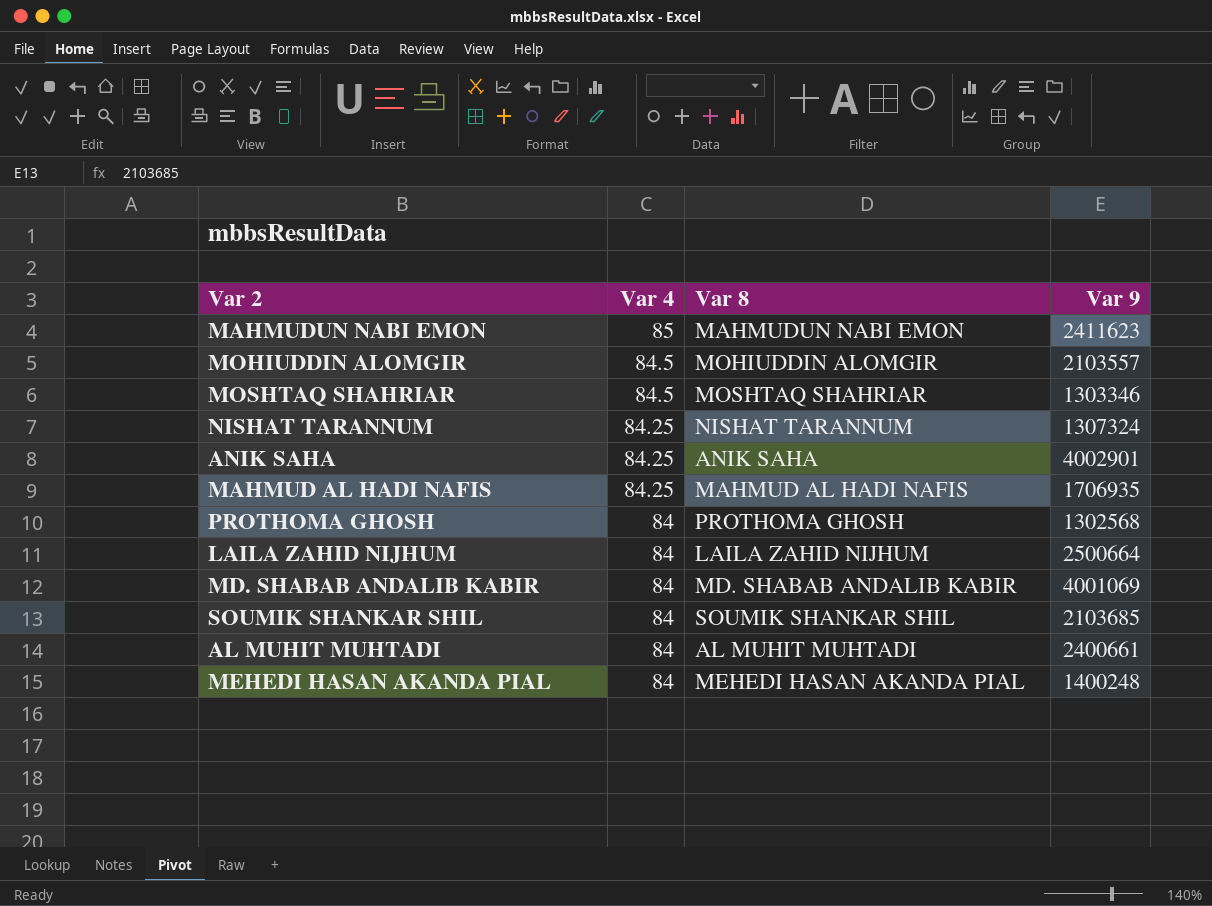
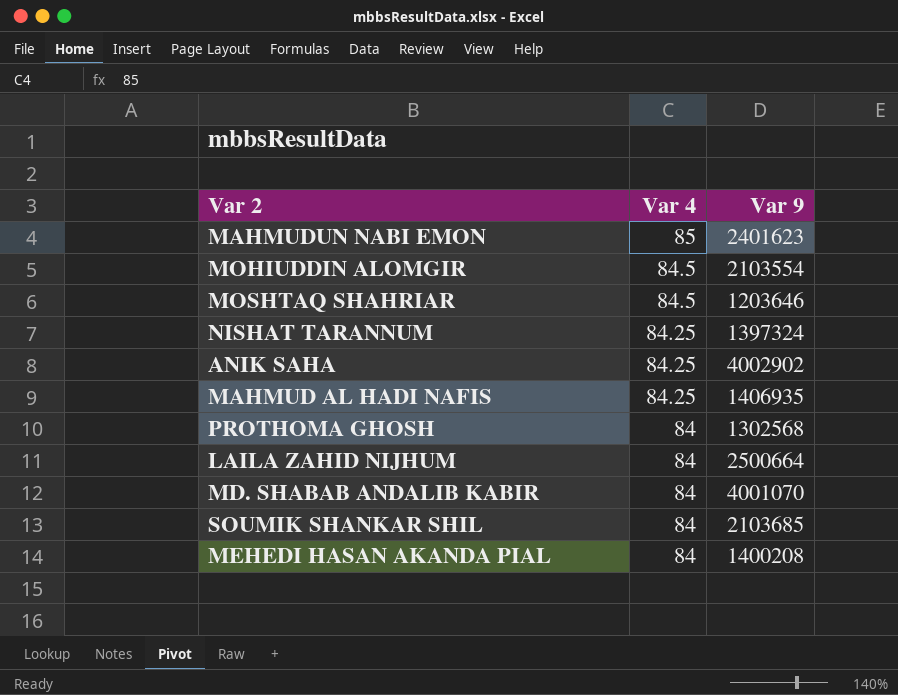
column Var 8 | position: 3 -> none
row AL MUHIT MUHTADI: 84 | AL MUHIT MUHTADI | 2400661 -> none
MAHMUDUN NABI EMON | Var 9: 2411623 -> 2401623
MOHIUDDIN ALOMGIR | Var 9: 2103557 -> 2103554
MOSHTAQ SHAHRIAR | Var 9: 1303346 -> 1203646
NISHAT TARANNUM | Var 9: 1307324 -> 1397324
ANIK SAHA | Var 9: 4002901 -> 4002902
MAHMUD AL HADI NAFIS | Var 9: 1706935 -> 1406935
MD. SHABAB ANDALIB KABIR | Var 9: 4001069 -> 4001070
MEHEDI HASAN AKANDA PIAL | Var 9: 1400248 -> 1400208

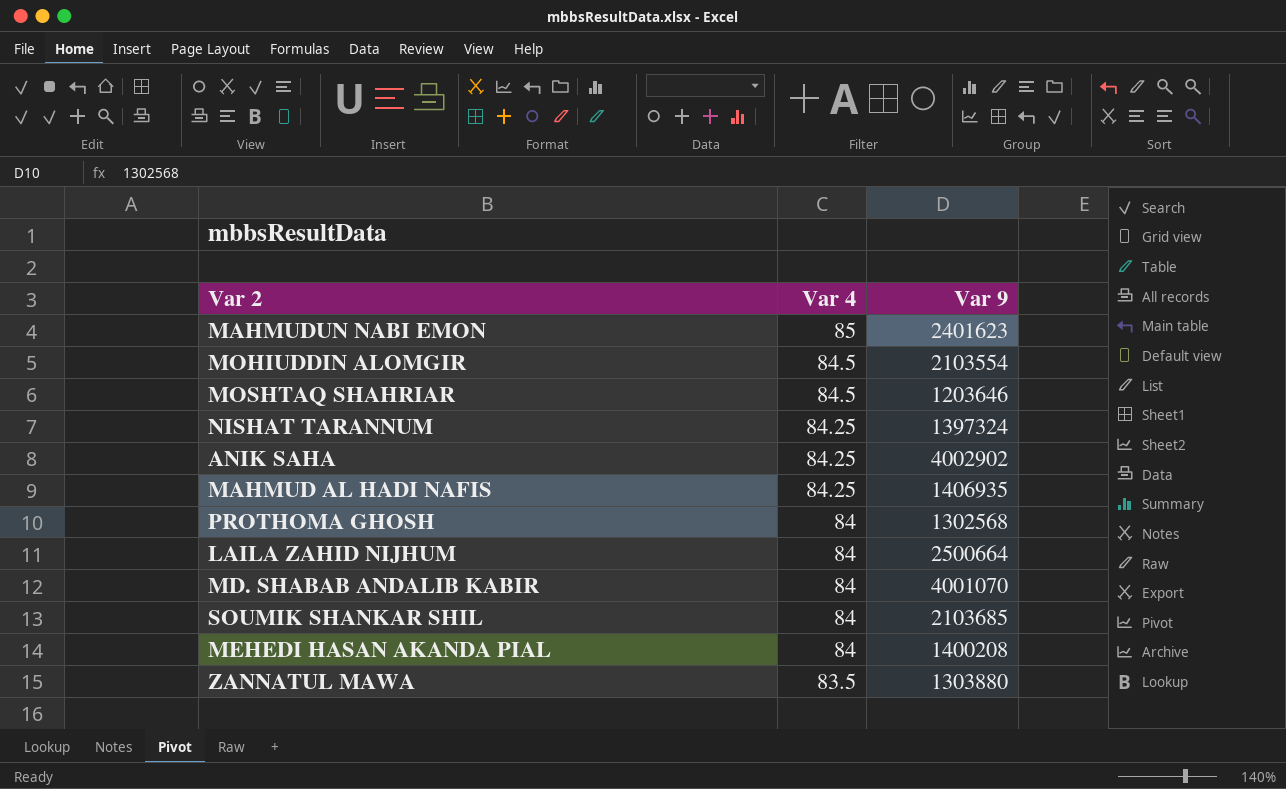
row ZANNATUL MAWA: none -> 83.5 | 1303880

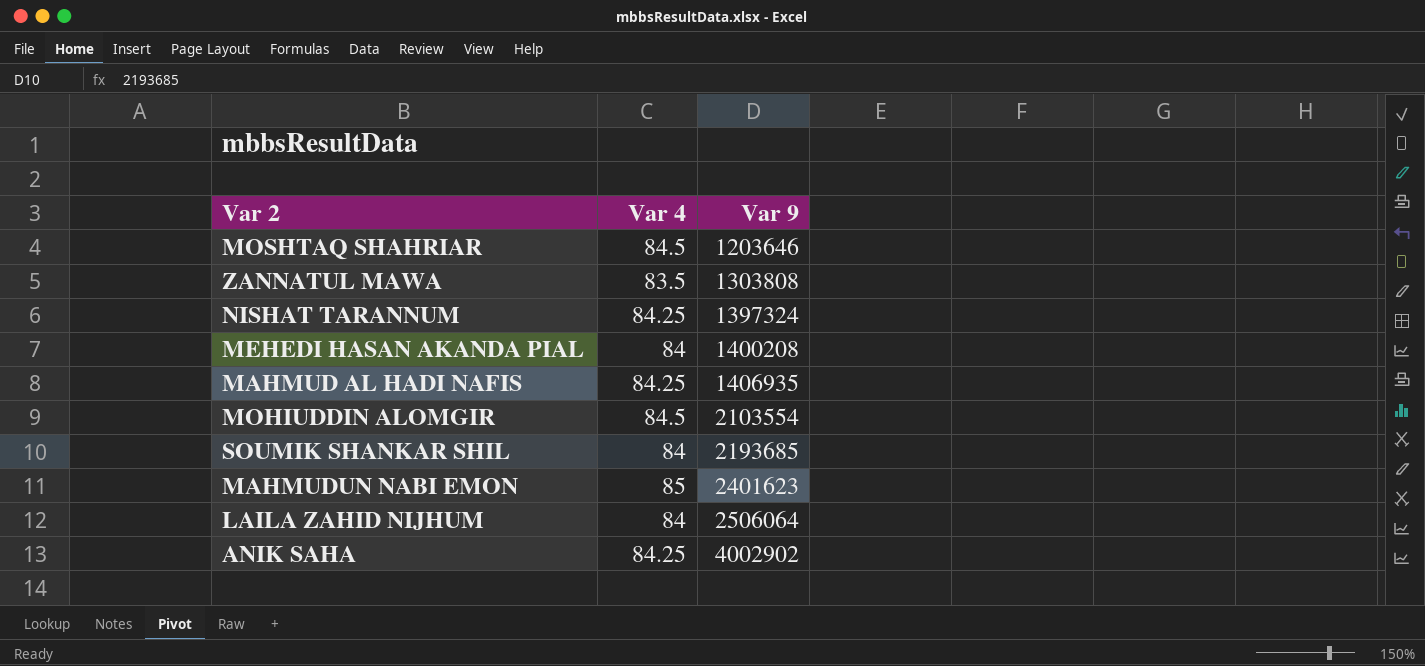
row order: Var 4 descending -> Var 9 ascending
row PROTHOMA GHOSH: 84 | 1302568 -> none
row MD. SHABAB ANDALIB KABIR: 84 | 4001070 -> none
ZANNATUL MAWA | Var 9: 1303880 -> 1303808
SOUMIK SHANKAR SHIL | Var 9: 2103685 -> 2193685
LAILA ZAHID NIJHUM | Var 9: 2500664 -> 2506064

